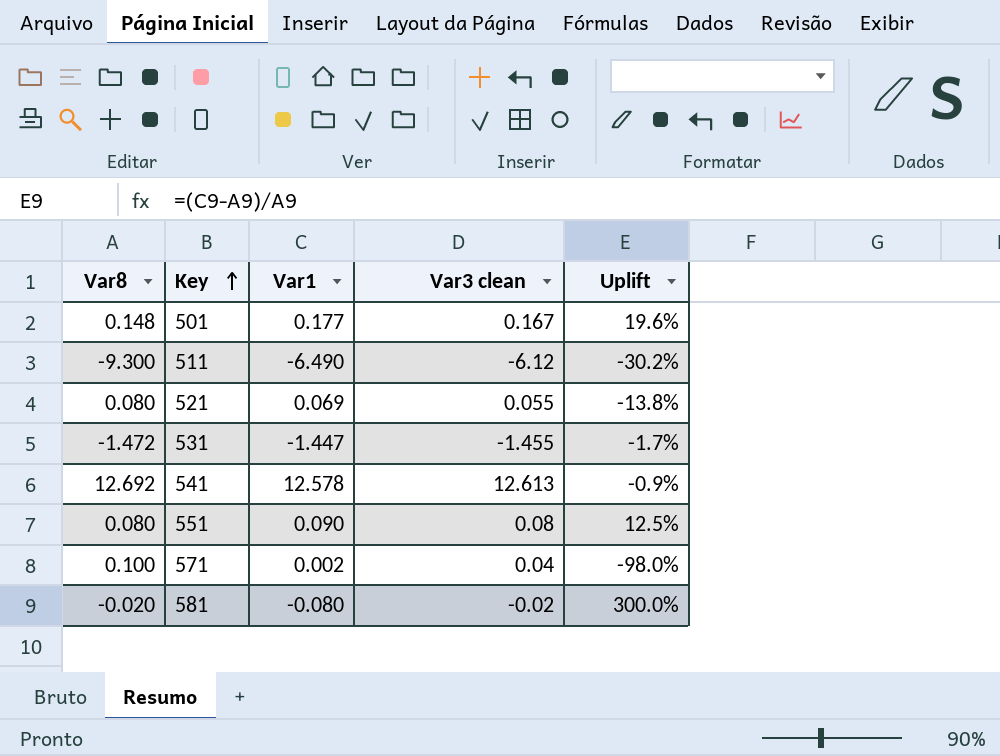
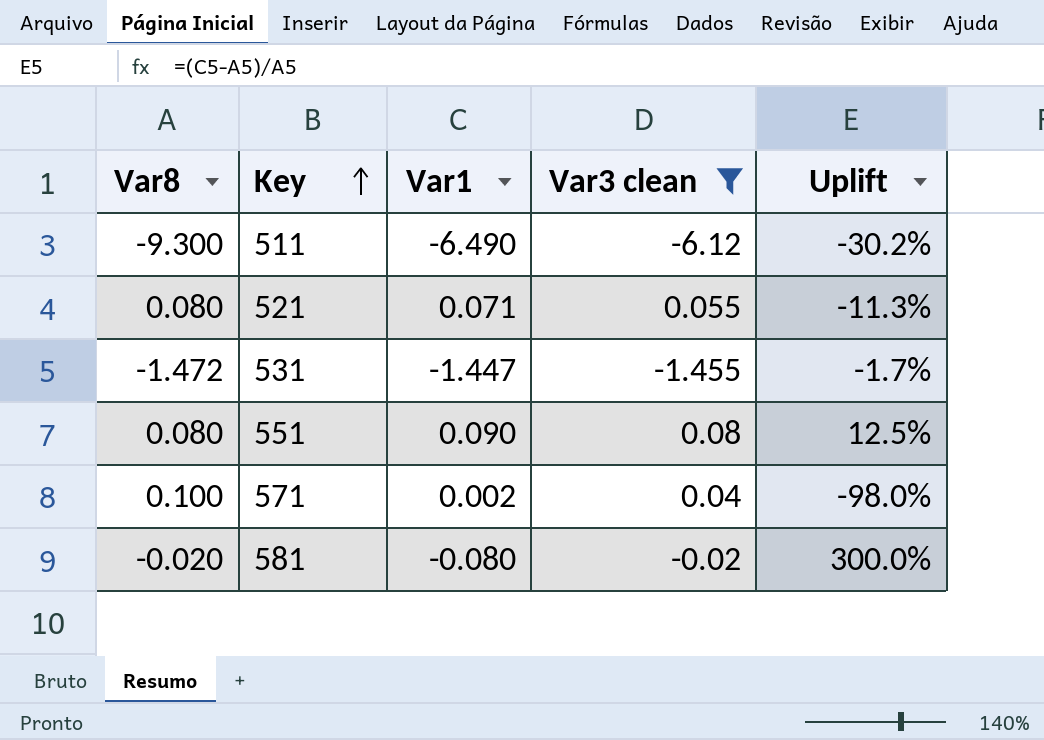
filter: none -> Var3 clean <= 0.08
521 | Var1: 0.069 -> 0.071
521 | Uplift: -13.8% -> -11.3%

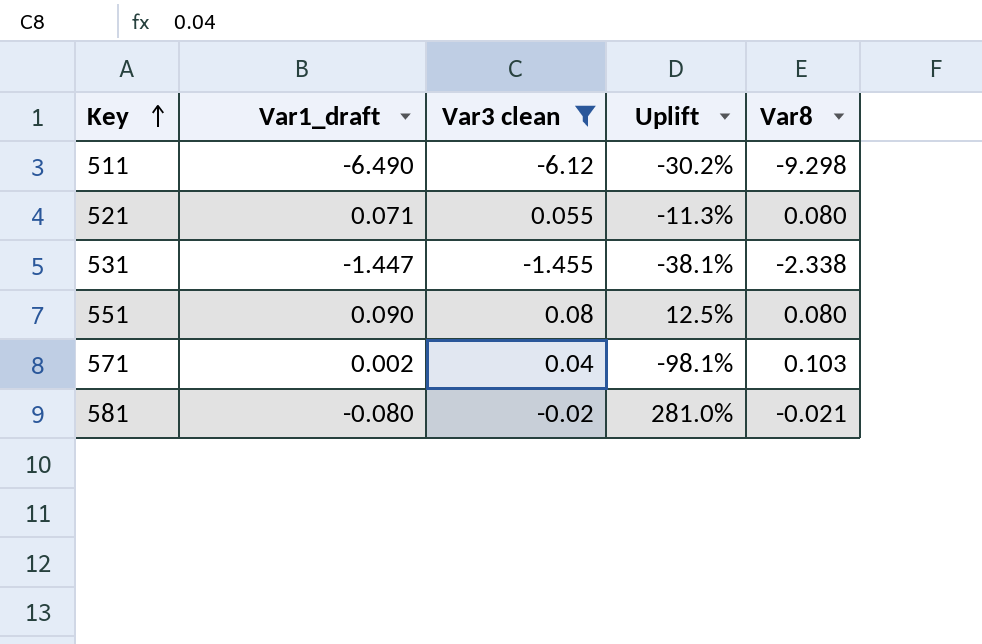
column name: Var1 -> Var1_draft
column Var8 | position: 1 -> 5
511 | Var8: -9.300 -> -9.298
531 | Uplift: -1.7% -> -38.1%
531 | Var8: -1.472 -> -2.338
571 | Uplift: -98.0% -> -98.1%
571 | Var8: 0.100 -> 0.103
581 | Uplift: 300.0% -> 281.0%
581 | Var8: -0.020 -> -0.021

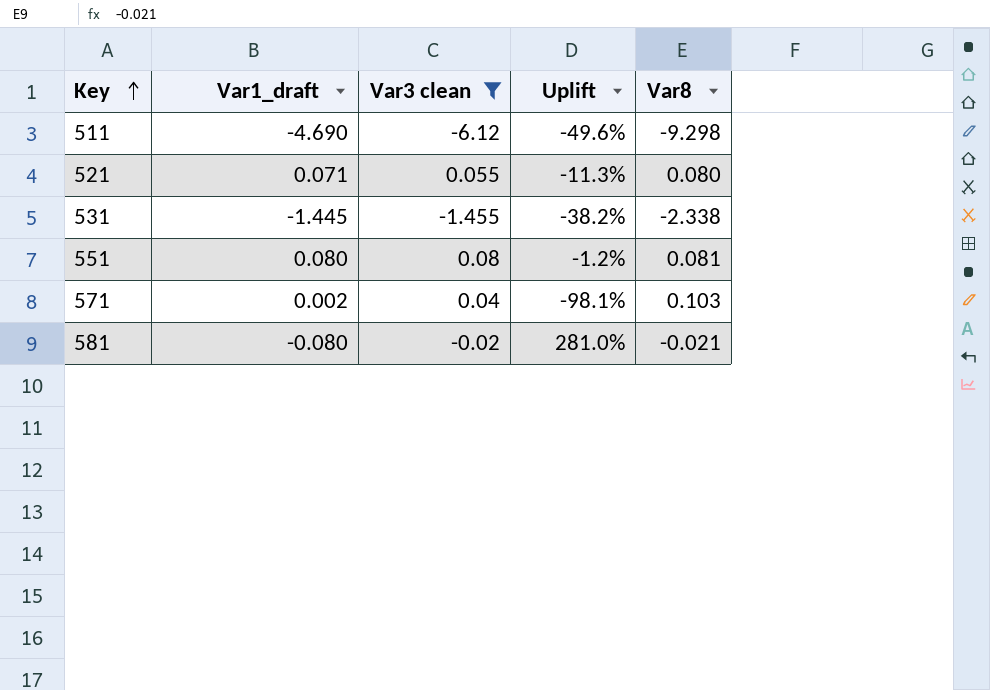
511 | Var1_draft: -6.490 -> -4.690
511 | Uplift: -30.2% -> -49.6%
531 | Var1_draft: -1.447 -> -1.445
531 | Uplift: -38.1% -> -38.2%
551 | Var1_draft: 0.090 -> 0.080
551 | Uplift: 12.5% -> -1.2%
551 | Var8: 0.080 -> 0.081

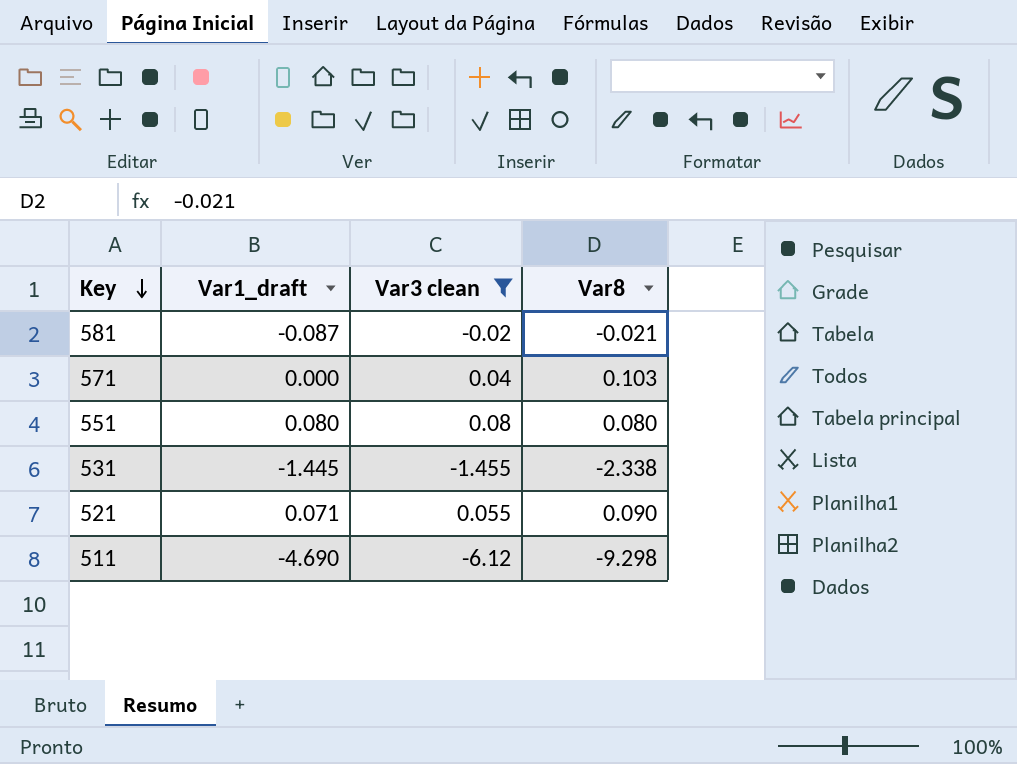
row order: Key ascending -> Key descending
column Uplift | formula: ([Var1_draft] - [Var8]) / [Var8] -> none
581 | Var1_draft: -0.080 -> -0.087
571 | Var1_draft: 0.002 -> 0.000
551 | Var8: 0.081 -> 0.080
521 | Var8: 0.080 -> 0.090

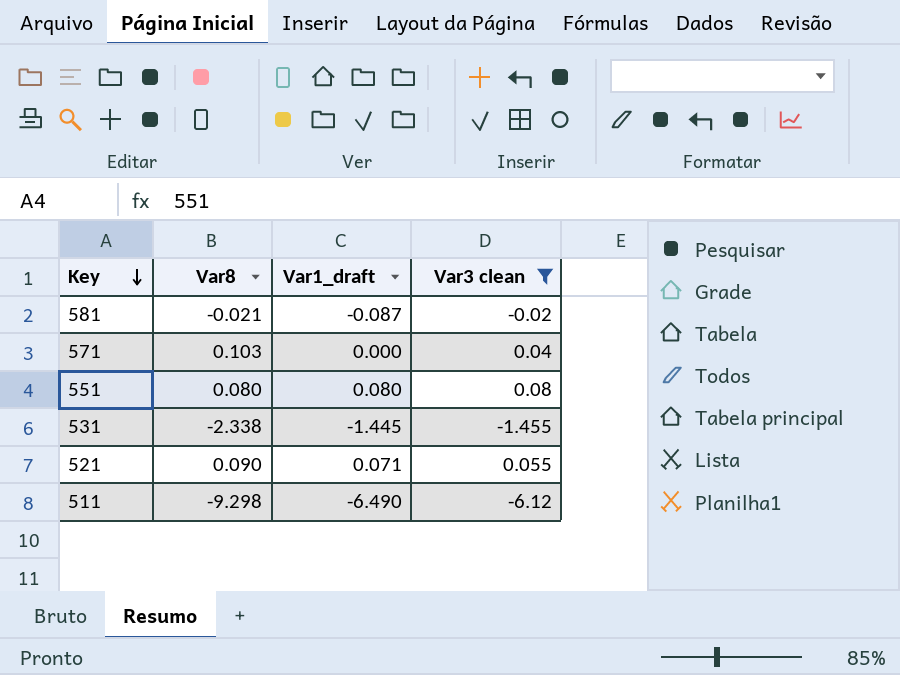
column Var8 | position: 4 -> 2
511 | Var1_draft: -4.690 -> -6.490

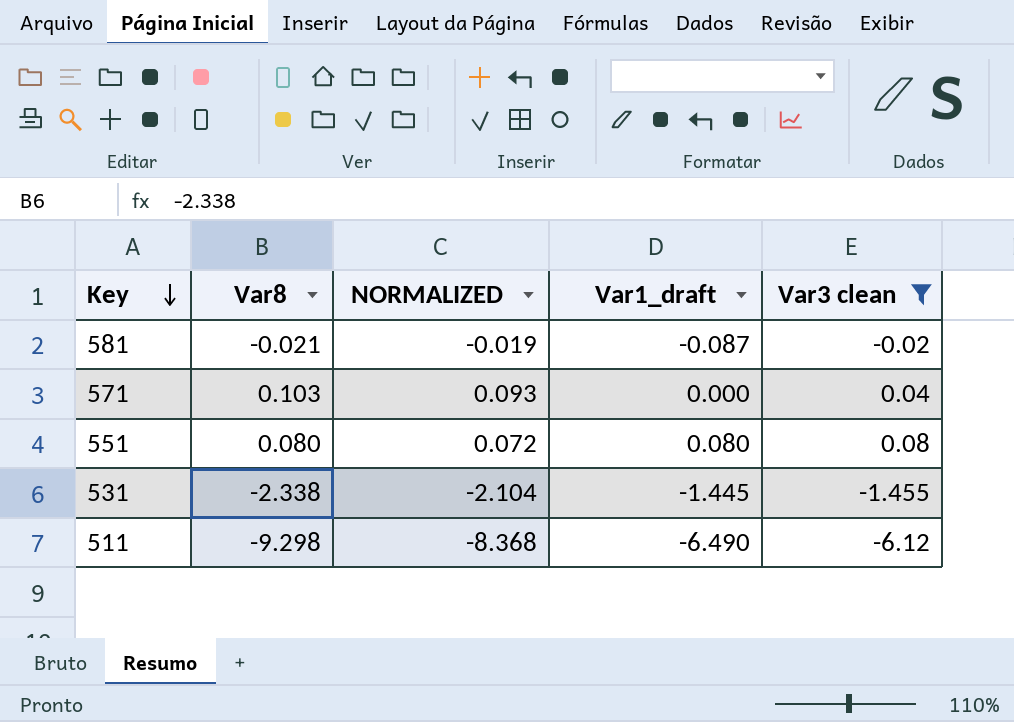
column NORMALIZED | formula: none -> [Var8] * 0.9
row 521: 0.090 | 0.071 | 0.055 -> none

